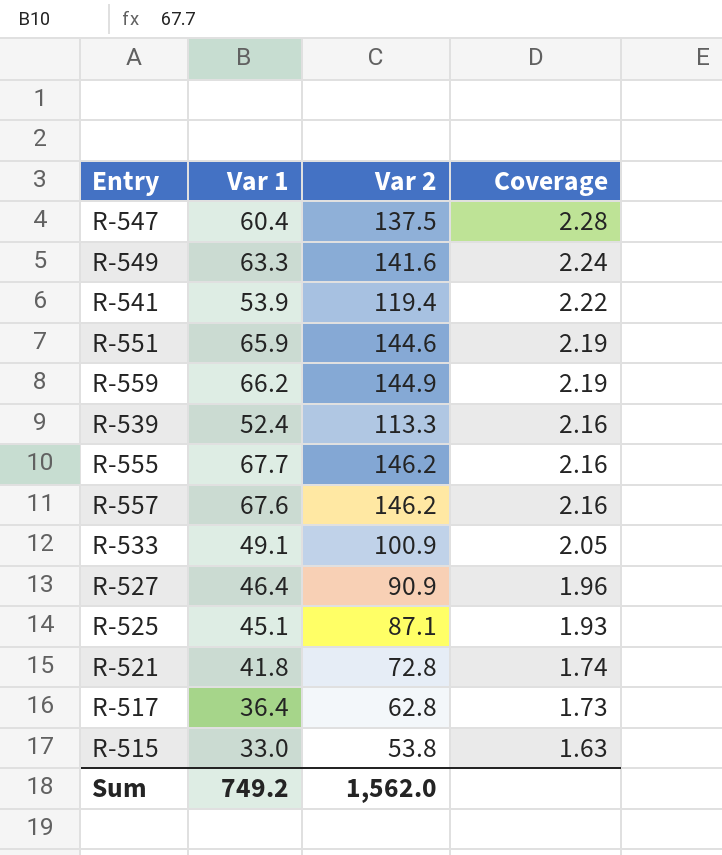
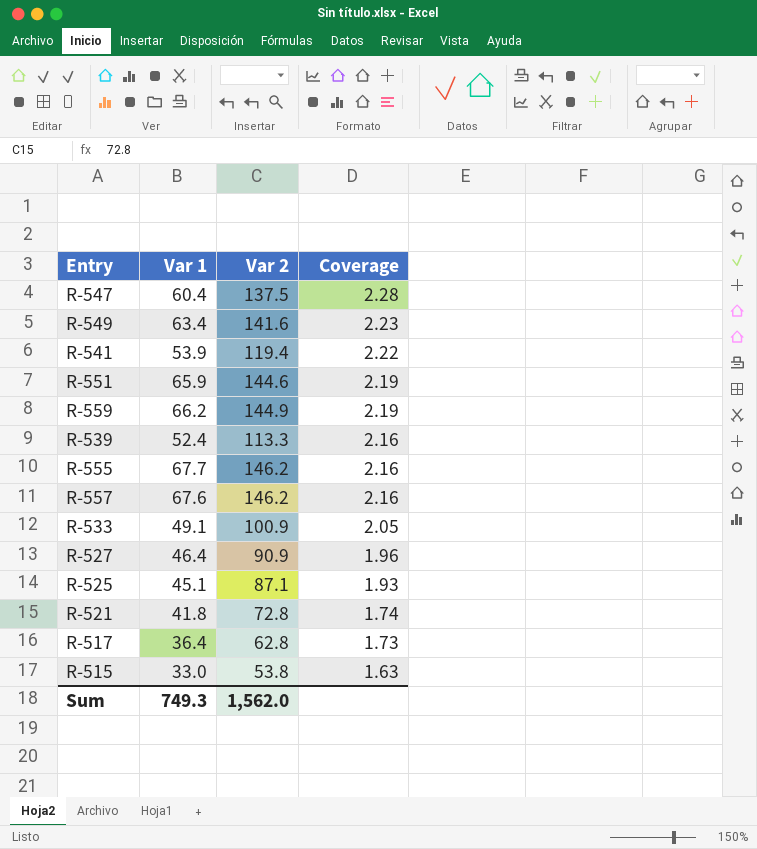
R-549 | Var 1: 63.3 -> 63.4
R-549 | Coverage: 2.24 -> 2.23
Sum | Var 1: 749.2 -> 749.3

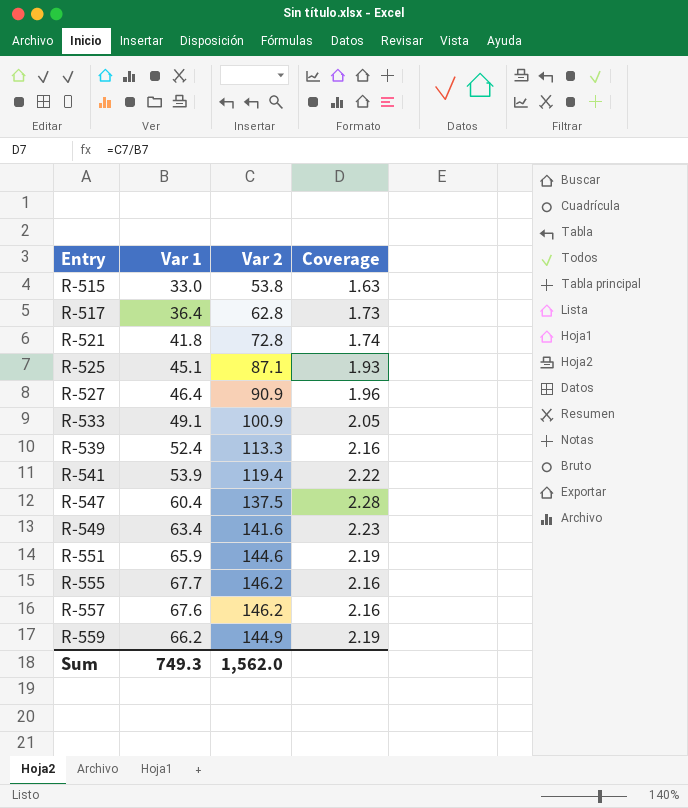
row order: Coverage descending -> Entry ascending

